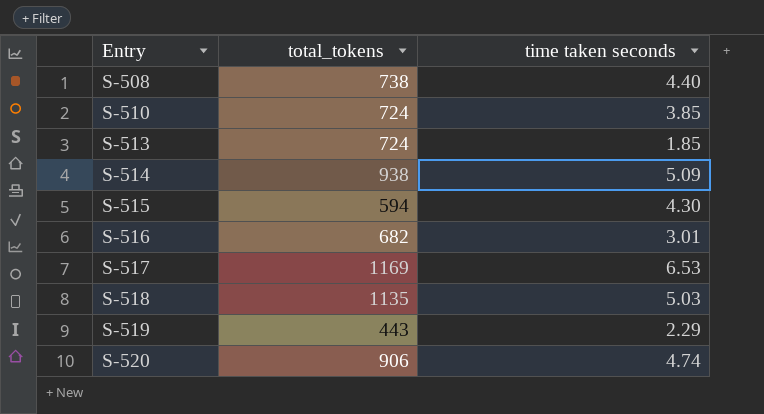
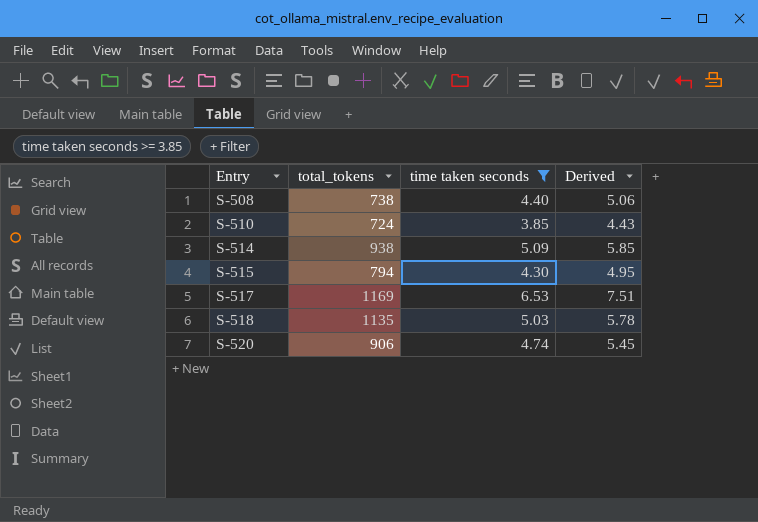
filter: none -> time taken seconds >= 3.85
column Derived | formula: none -> [time taken seconds] * 1.15
S-515 | total_tokens: 594 -> 794

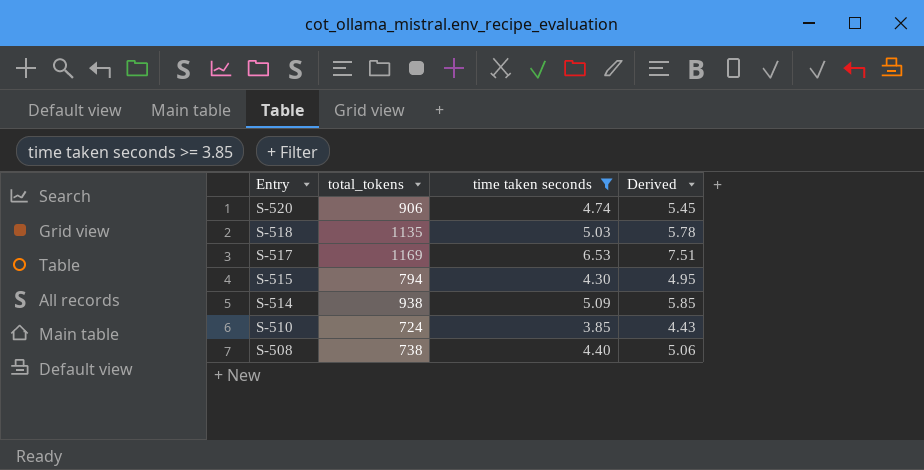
row order: Entry ascending -> Entry descending

